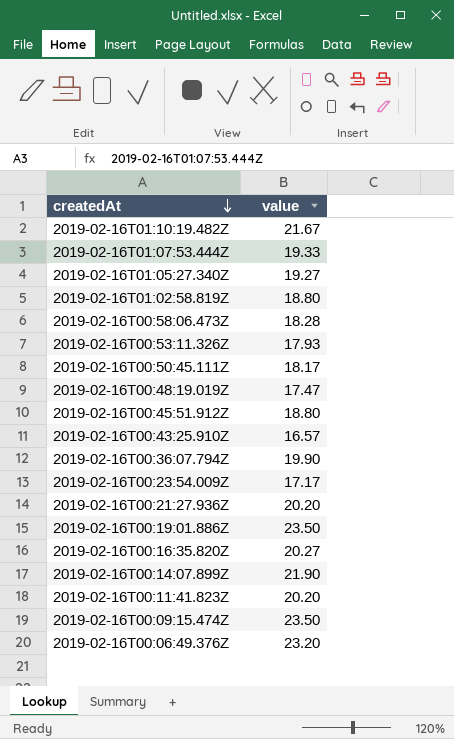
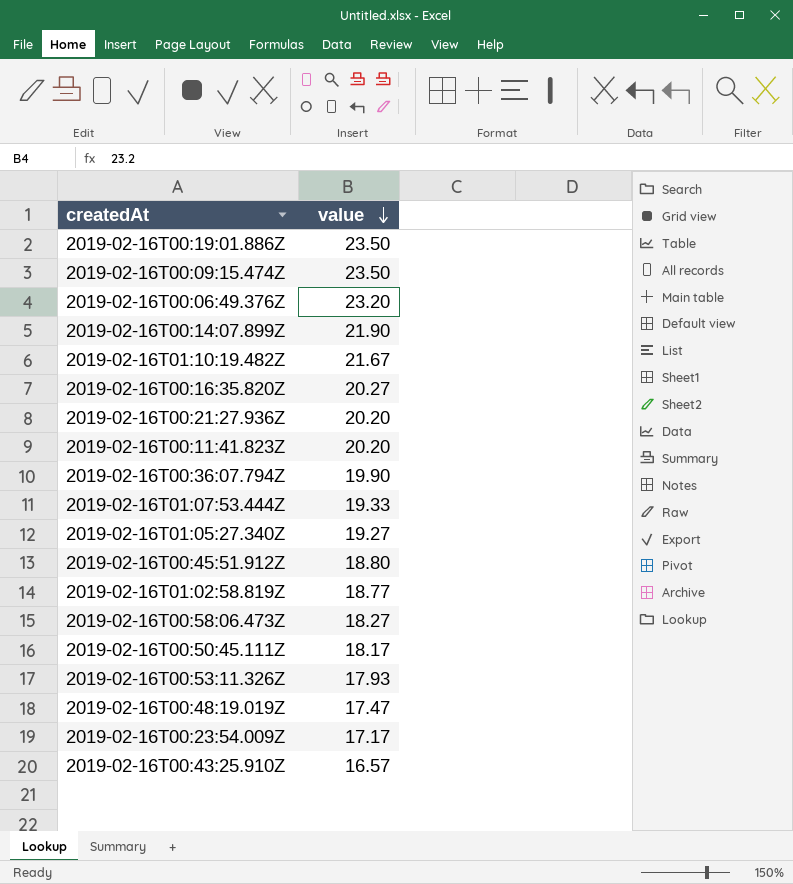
row order: createdAt descending -> value descending
2019-02-16T01:02:58.819Z | value: 18.80 -> 18.77
2019-02-16T00:58:06.473Z | value: 18.28 -> 18.27

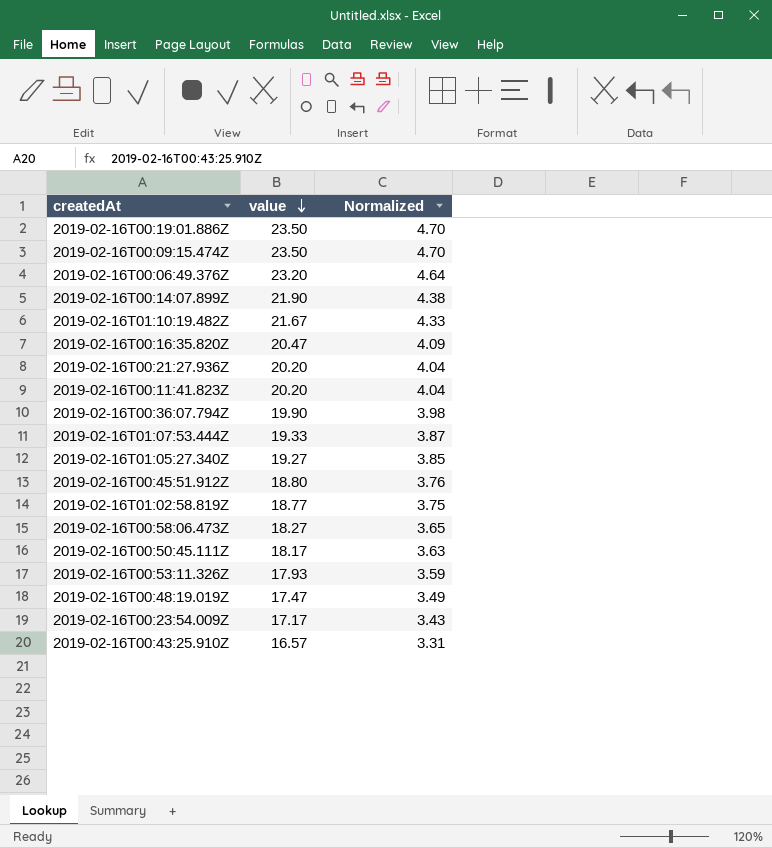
column Normalized | formula: none -> [value] * 0.2
2019-02-16T00:16:35.820Z | value: 20.27 -> 20.47

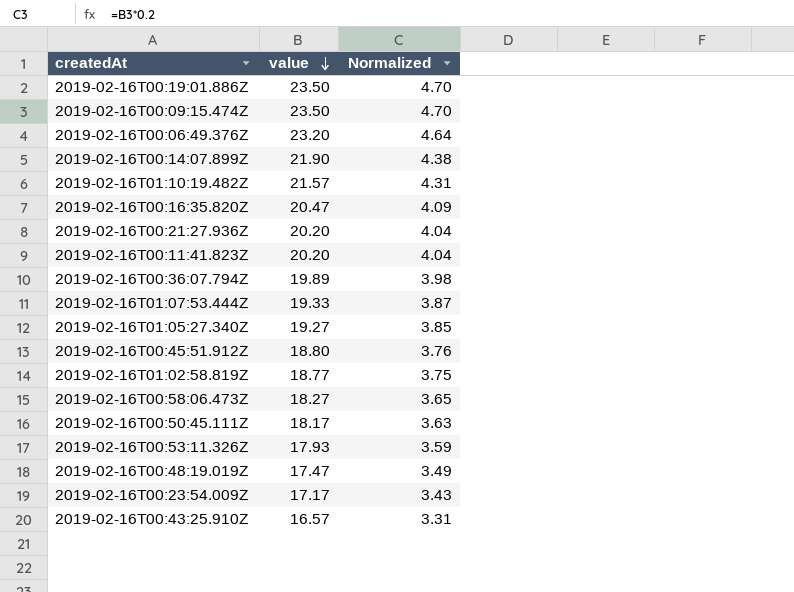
2019-02-16T01:10:19.482Z | value: 21.67 -> 21.57
2019-02-16T01:10:19.482Z | Normalized: 4.33 -> 4.31
2019-02-16T00:36:07.794Z | value: 19.90 -> 19.89

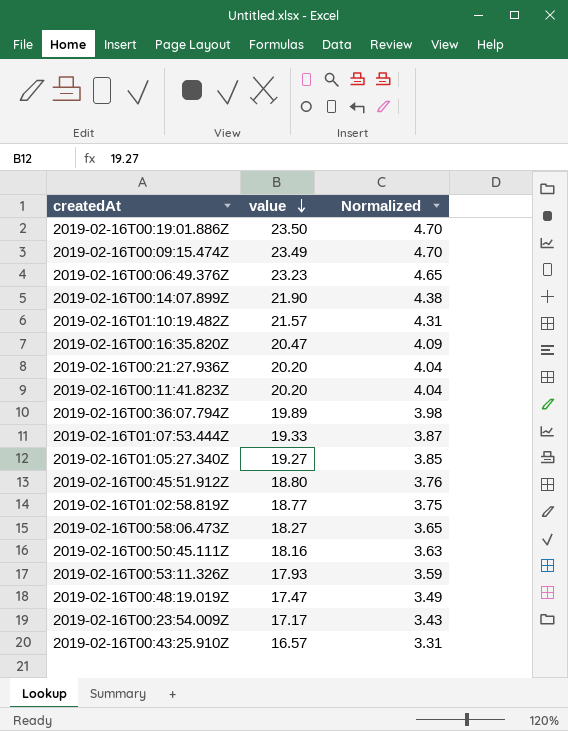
2019-02-16T00:09:15.474Z | value: 23.50 -> 23.49
2019-02-16T00:06:49.376Z | value: 23.20 -> 23.23
2019-02-16T00:06:49.376Z | Normalized: 4.64 -> 4.65
2019-02-16T00:50:45.111Z | value: 18.17 -> 18.16

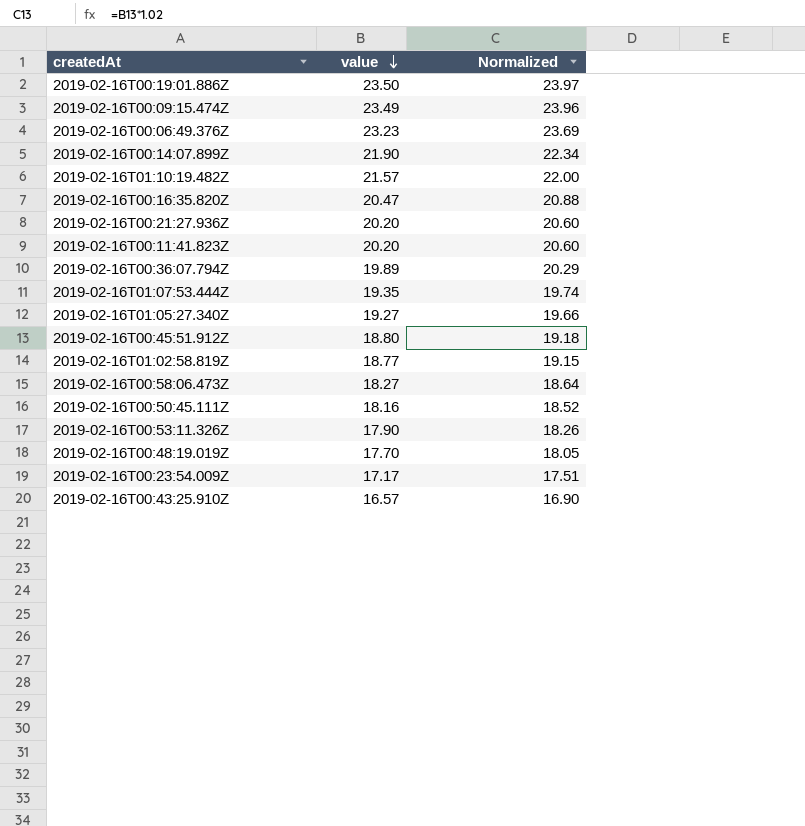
column Normalized | formula: [value] * 0.2 -> [value] * 1.02
2019-02-16T01:07:53.444Z | value: 19.33 -> 19.35
2019-02-16T00:53:11.326Z | value: 17.93 -> 17.90
2019-02-16T00:48:19.019Z | value: 17.47 -> 17.70

